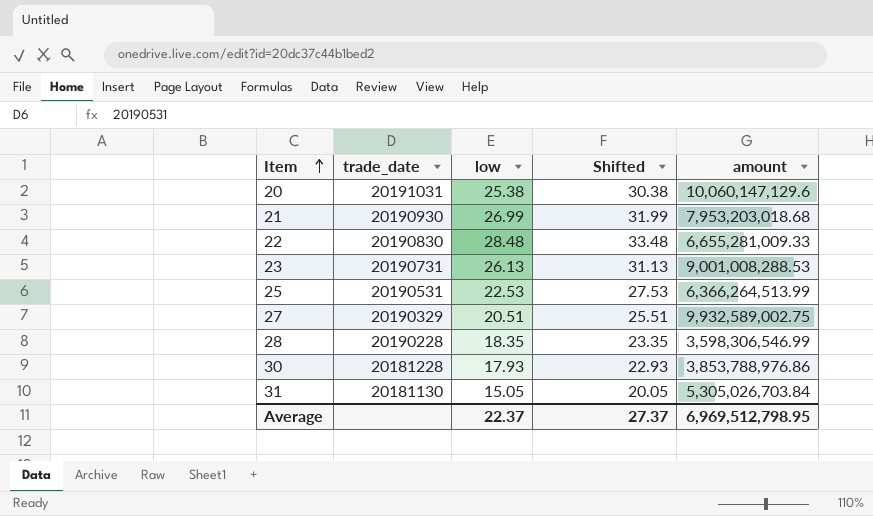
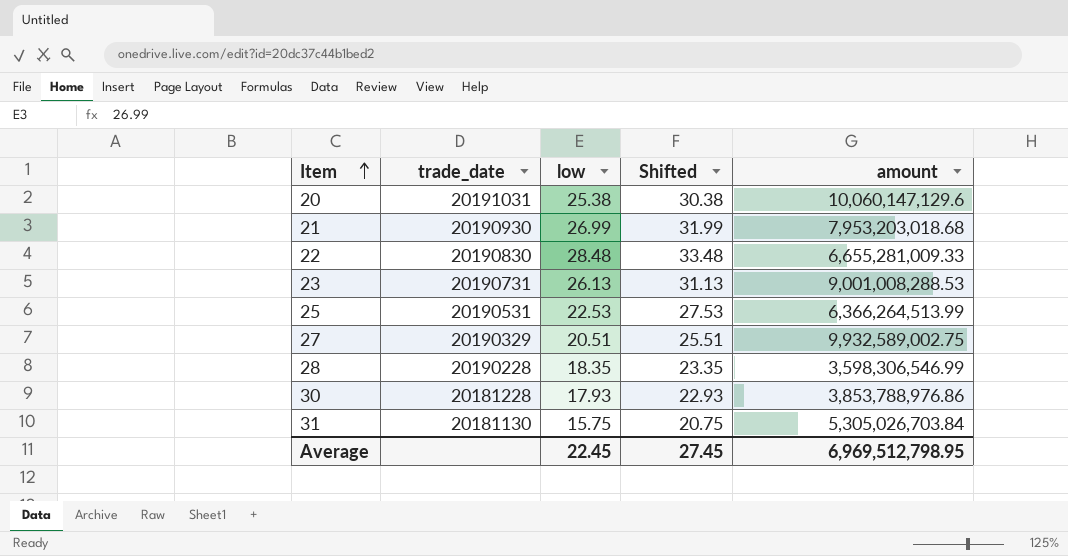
31 | low: 15.05 -> 15.75
31 | Shifted: 20.05 -> 20.75
Average | low: 22.37 -> 22.45
Average | Shifted: 27.37 -> 27.45

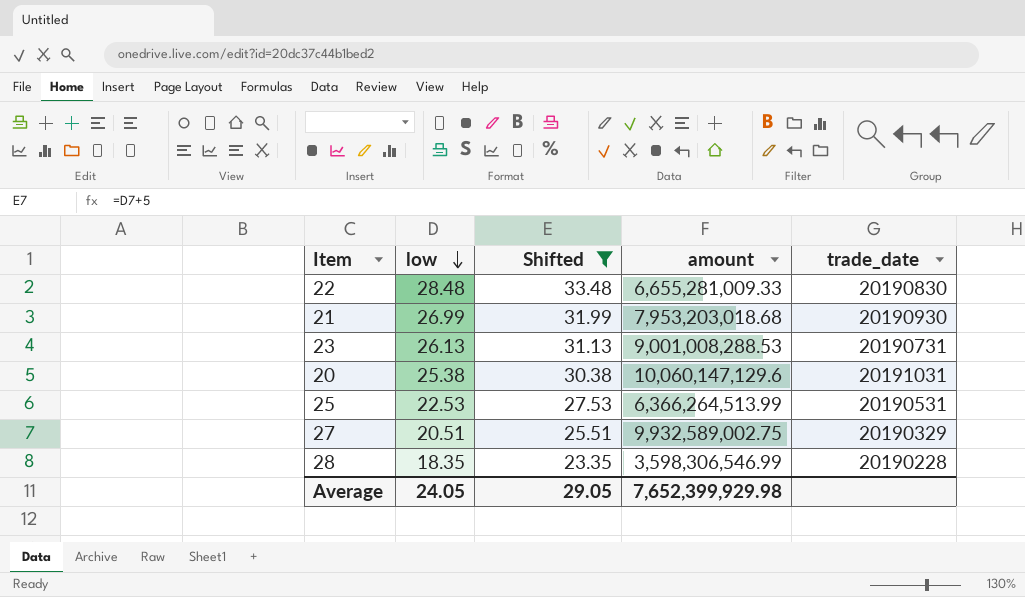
filter: none -> Shifted >= 23.35
row order: Item ascending -> low descending
column trade_date | position: 2 -> 5
Average | low: 22.45 -> 24.05
Average | Shifted: 27.45 -> 29.05
Average | amount: 6,969,512,798.95 -> 7,652,399,929.98

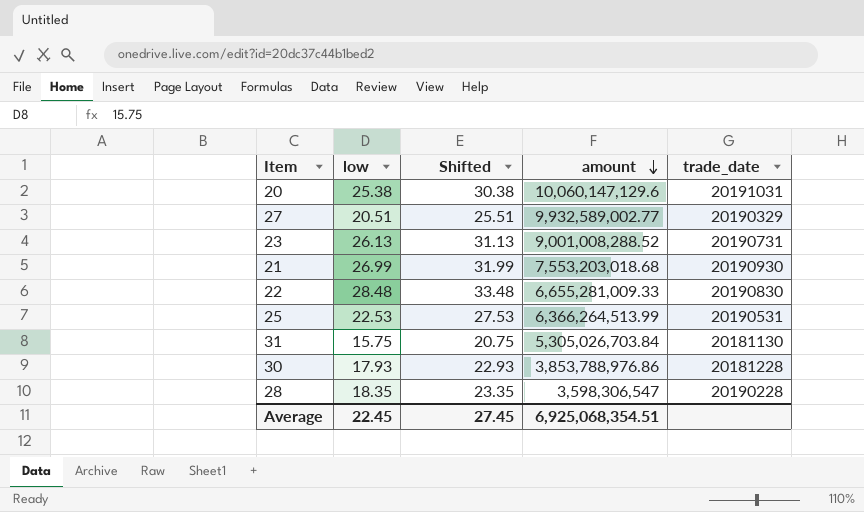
filter: Shifted >= 23.35 -> none
row order: low descending -> amount descending
27 | amount: 9,932,589,002.75 -> 9,932,589,002.77
23 | amount: 9,001,008,288.53 -> 9,001,008,288.52
21 | amount: 7,953,203,018.68 -> 7,553,203,018.68
28 | amount: 3,598,306,546.99 -> 3,598,306,547
Average | low: 24.05 -> 22.45
Average | Shifted: 29.05 -> 27.45
Average | amount: 7,652,399,929.98 -> 6,925,068,354.51

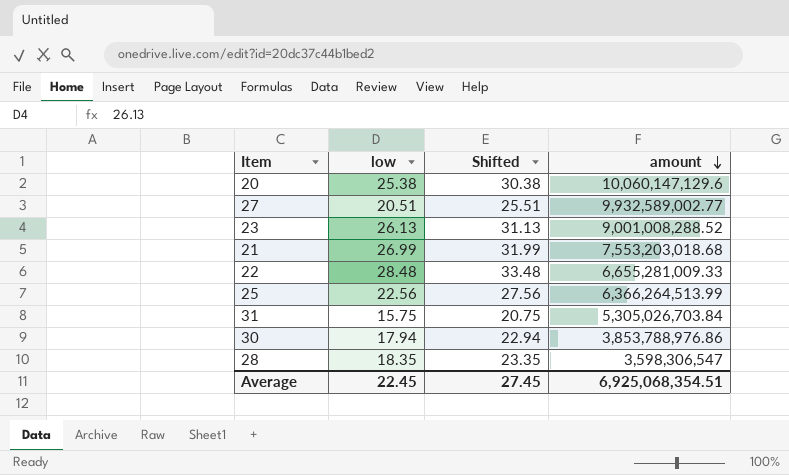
column trade_date | position: 5 -> none
25 | low: 22.53 -> 22.56
25 | Shifted: 27.53 -> 27.56
30 | low: 17.93 -> 17.94
30 | Shifted: 22.93 -> 22.94

